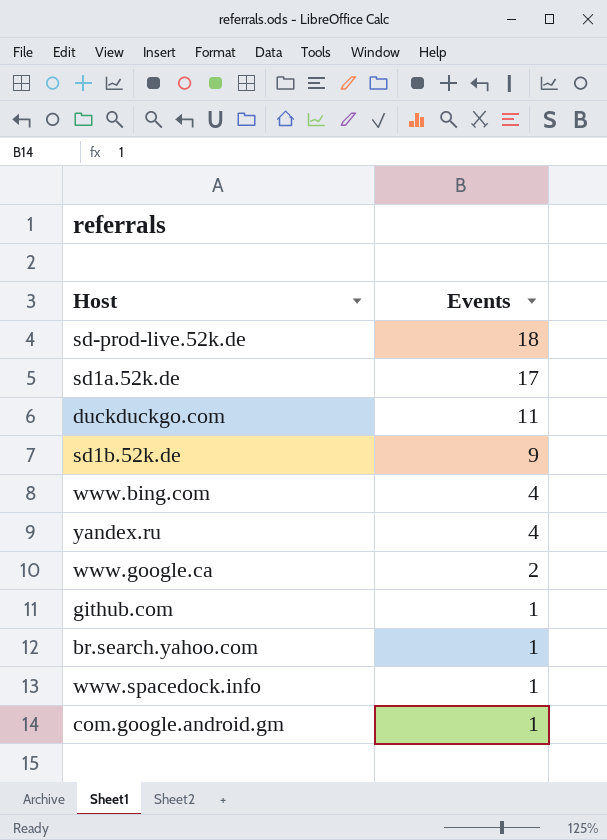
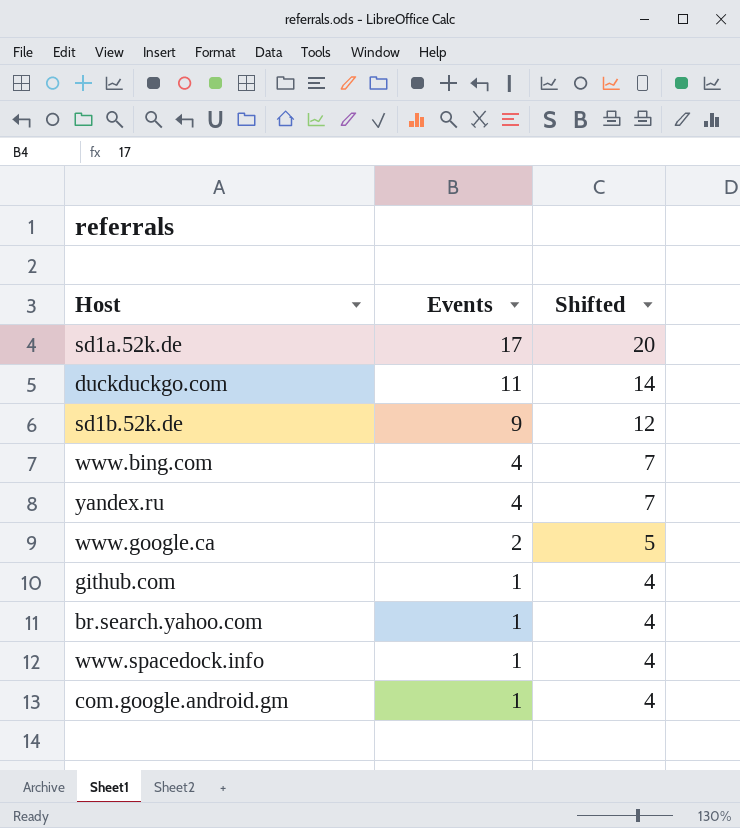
column Shifted | formula: none -> [Events] + 3
row sd-prod-live.52k.de: 18 -> none

